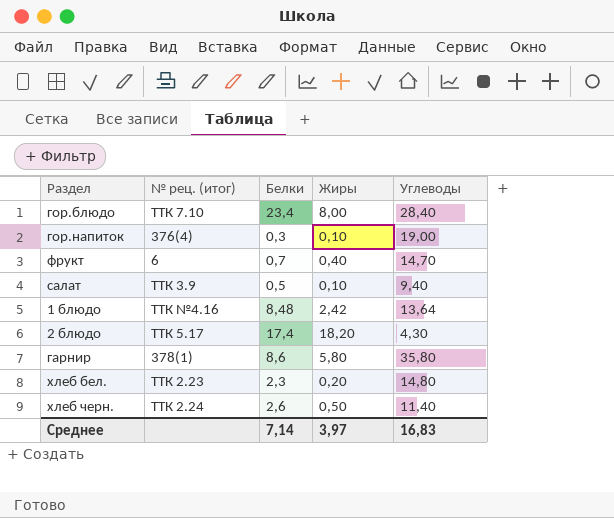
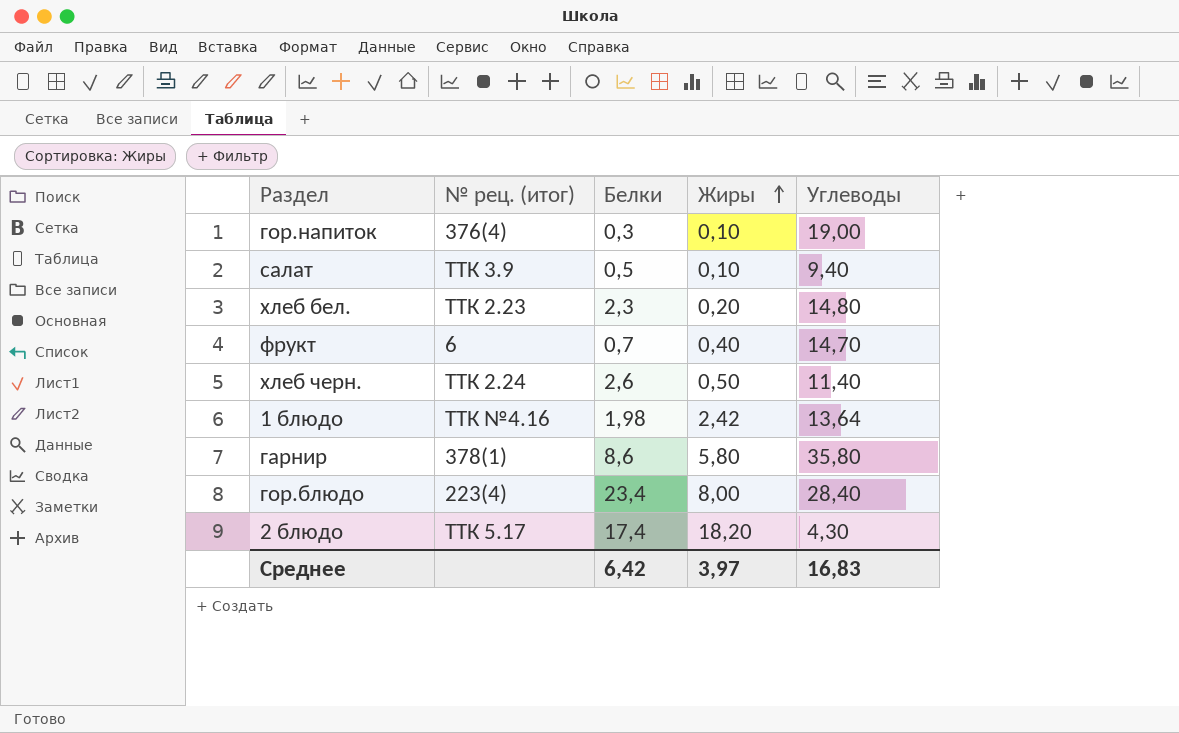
row order: none -> Жиры ascending
1 блюдо | Белки: 8,48 -> 1,98
гор.блюдо | № рец. (итог): ТТК 7.10 -> 223(4)
Среднее | Белки: 7,14 -> 6,42

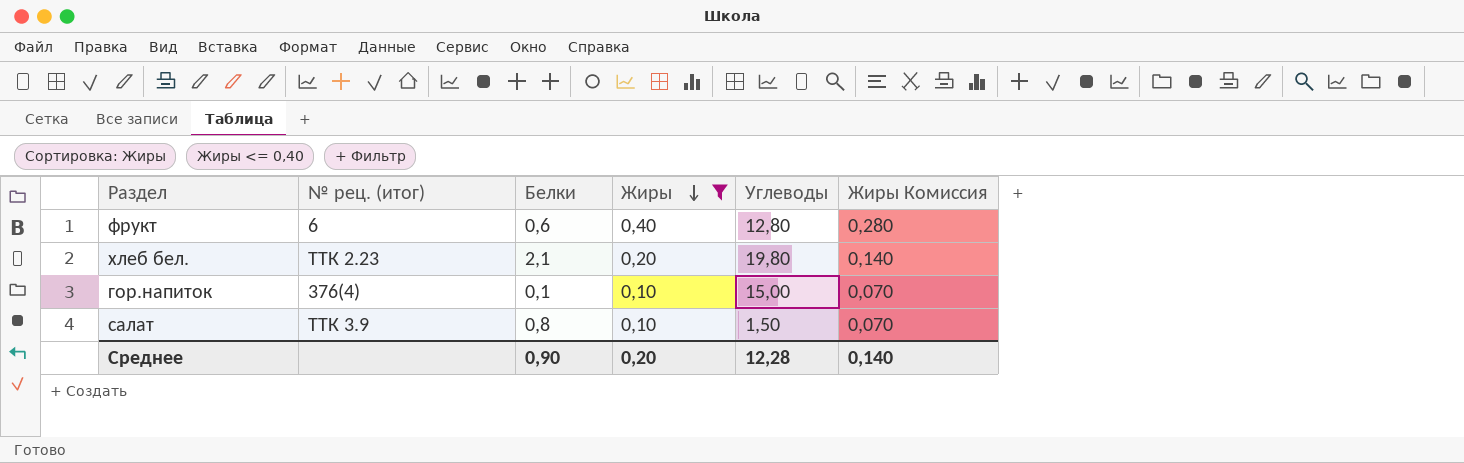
filter: none -> Жиры <= 0,40
row order: Жиры ascending -> Жиры descending
column Жиры Комиссия | formula: none -> [Жиры] * 0,7
фрукт | Белки: 0,7 -> 0,6
фрукт | Углеводы: 14,70 -> 12,80
хлеб бел. | Белки: 2,3 -> 2,1
хлеб бел. | Углеводы: 14,80 -> 19,80
гор.напиток | Белки: 0,3 -> 0,1
гор.напиток | Углеводы: 19,00 -> 15,00
салат | Белки: 0,5 -> 0,8
салат | Углеводы: 9,40 -> 1,50
Среднее | Белки: 6,42 -> 0,90
Среднее | Жиры: 3,97 -> 0,20
Среднее | Углеводы: 16,83 -> 12,28

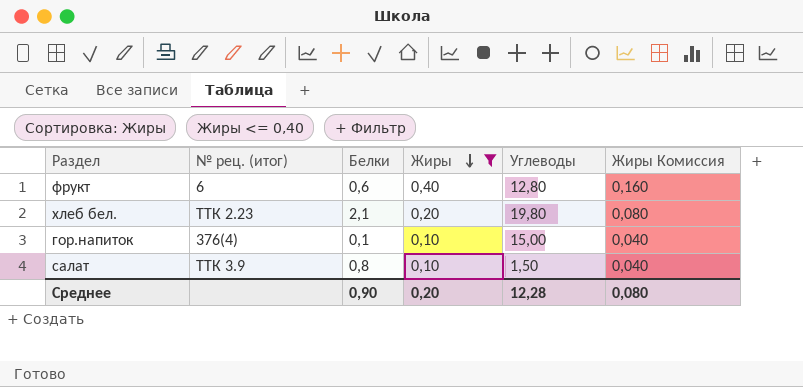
column Жиры Комиссия | formula: [Жиры] * 0,7 -> [Жиры] * 0,4
Среднее | Жиры Комиссия: 0,140 -> 0,080

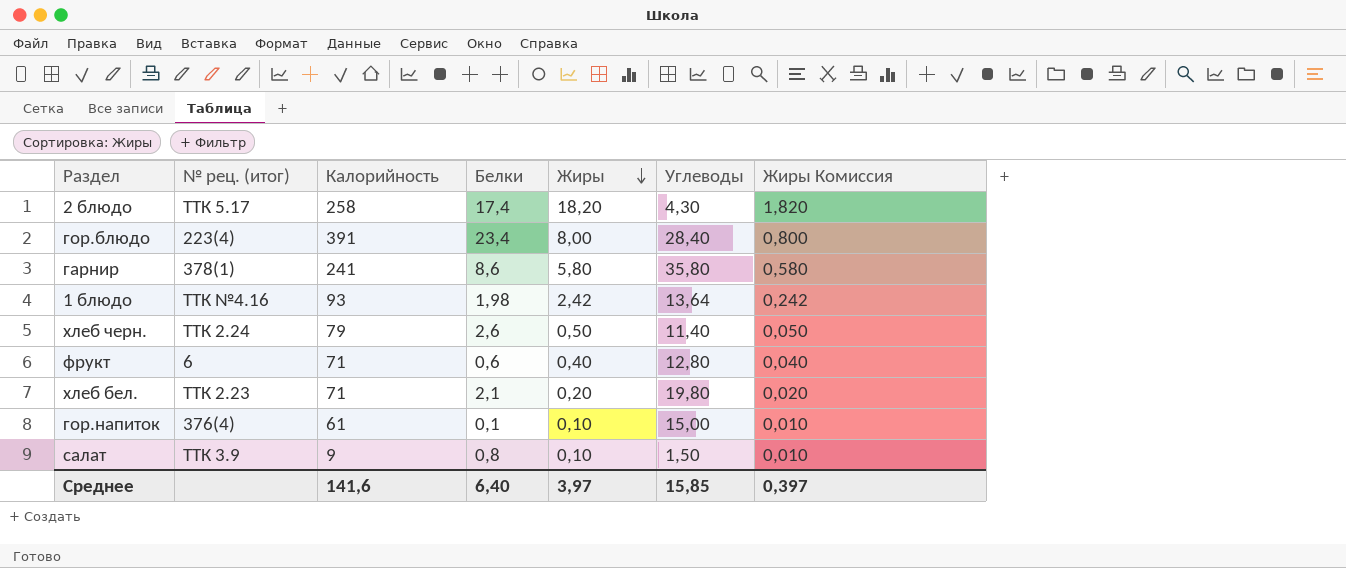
filter: Жиры <= 0,40 -> none
column Калорийность | position: none -> 3
column Жиры Комиссия | formula: [Жиры] * 0,4 -> [Жиры] * 0,1
Среднее | Белки: 0,90 -> 6,40
Среднее | Жиры: 0,20 -> 3,97
Среднее | Углеводы: 12,28 -> 15,85
Среднее | Жиры Комиссия: 0,080 -> 0,397

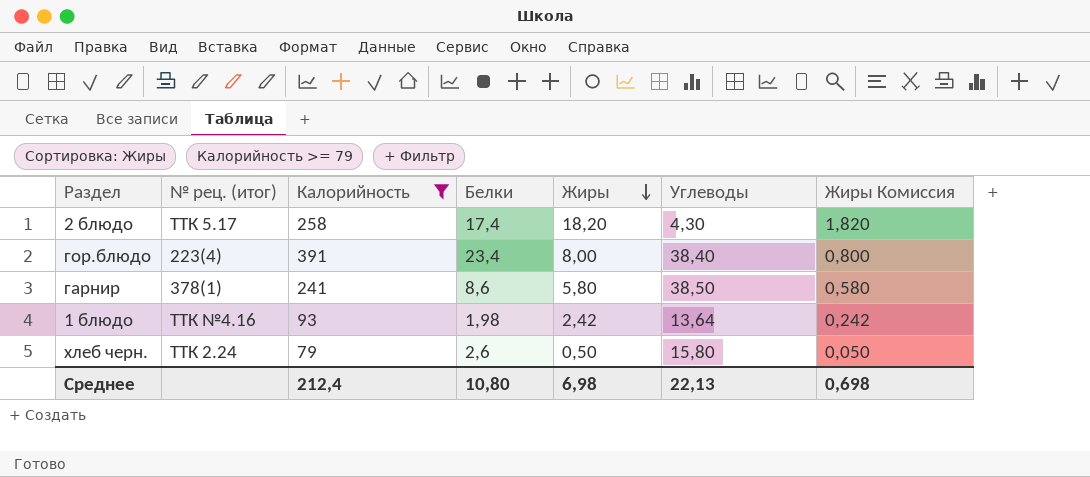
filter: none -> Калорийность >= 79
гор.блюдо | Углеводы: 28,40 -> 38,40
гарнир | Углеводы: 35,80 -> 38,50
хлеб черн. | Углеводы: 11,40 -> 15,80
Среднее | Калорийность: 141,6 -> 212,4
Среднее | Белки: 6,40 -> 10,80
Среднее | Жиры: 3,97 -> 6,98
Среднее | Углеводы: 15,85 -> 22,13
Среднее | Жиры Комиссия: 0,397 -> 0,698

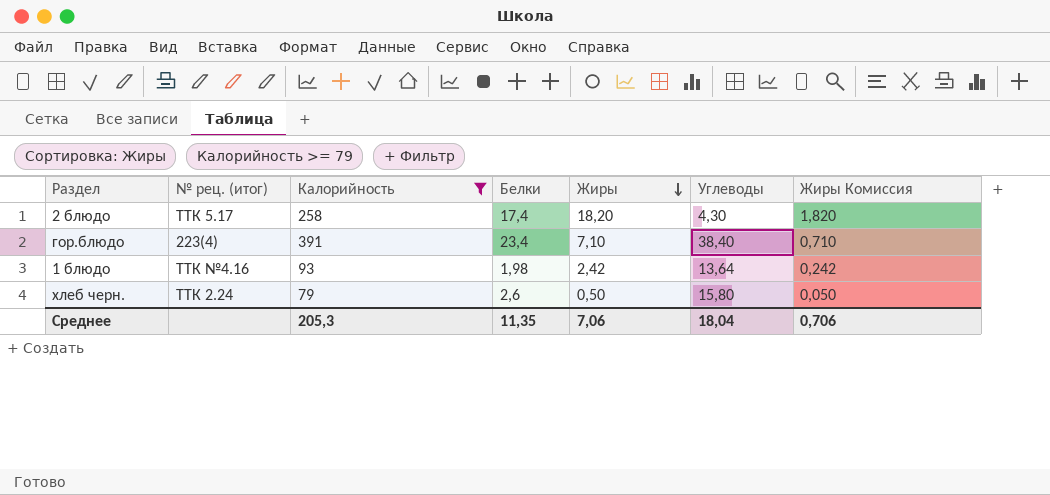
row гарнир: 378(1) | 241 | 8,6 | 5,80 | 38,50 | 0,580 -> none
гор.блюдо | Жиры: 8,00 -> 7,10
гор.блюдо | Жиры Комиссия: 0,800 -> 0,710
Среднее | Калорийность: 212,4 -> 205,3
Среднее | Белки: 10,80 -> 11,35
Среднее | Жиры: 6,98 -> 7,06
Среднее | Углеводы: 22,13 -> 18,04
Среднее | Жиры Комиссия: 0,698 -> 0,706

